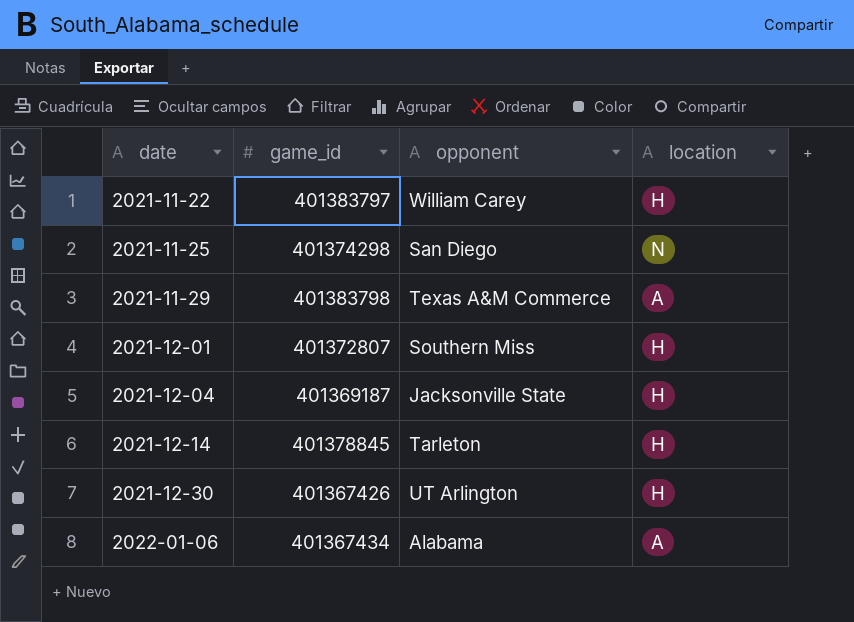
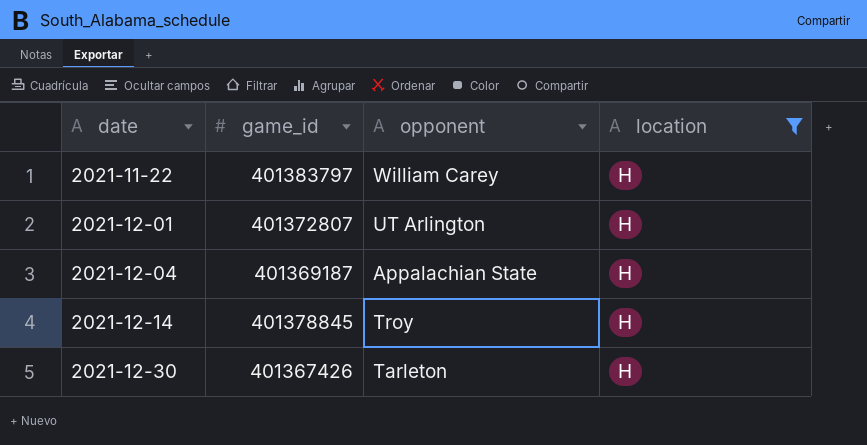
filter: none -> location = H
2021-12-01 | opponent: Southern Miss -> UT Arlington
2021-12-04 | opponent: Jacksonville State -> Appalachian State
2021-12-14 | opponent: Tarleton -> Troy
2021-12-30 | opponent: UT Arlington -> Tarleton

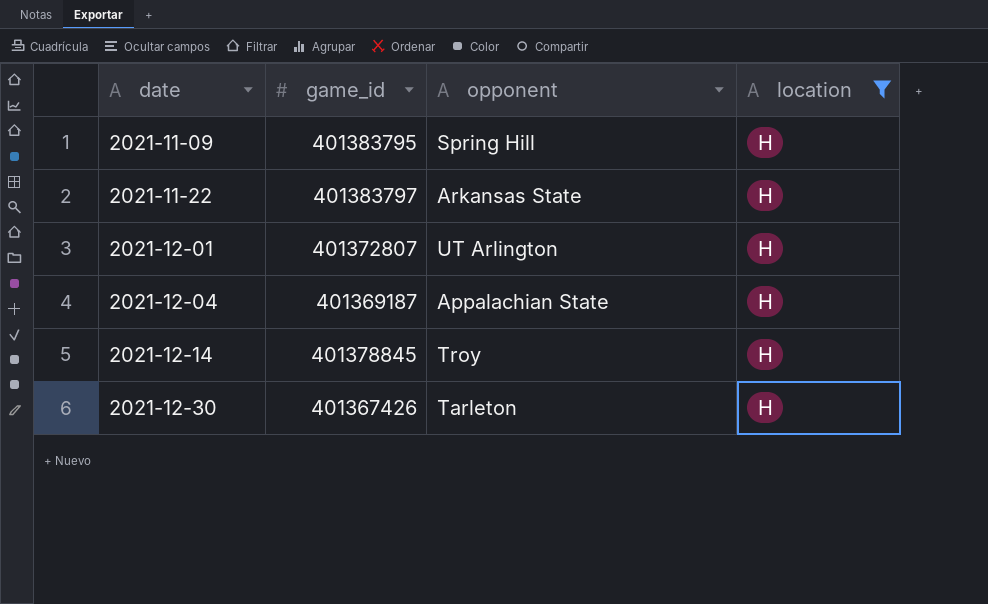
row 2021-11-09: none -> 401383795 | Spring Hill | H
2021-11-22 | opponent: William Carey -> Arkansas State

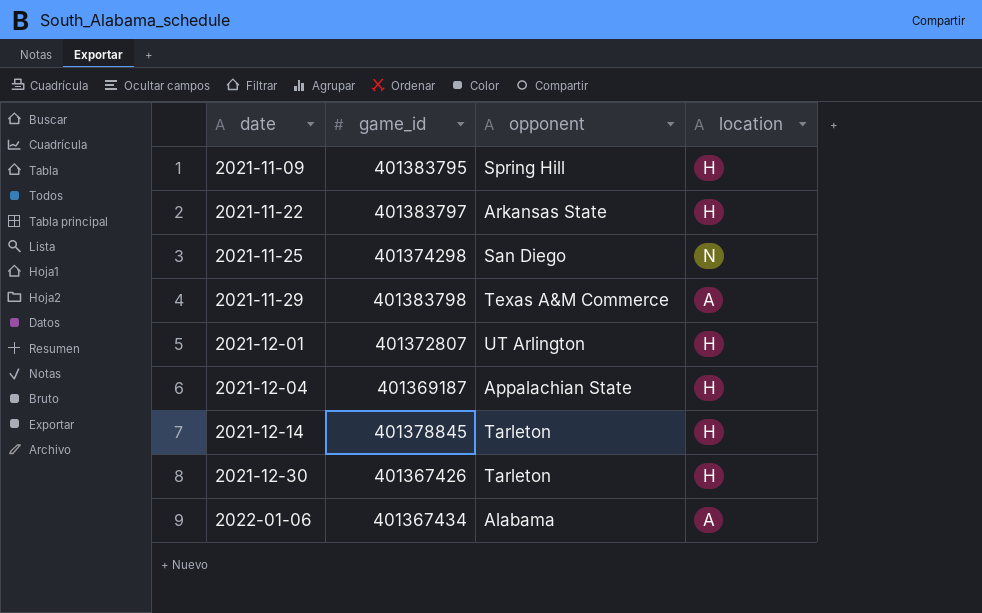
filter: location = H -> none
2021-12-14 | opponent: Troy -> Tarleton

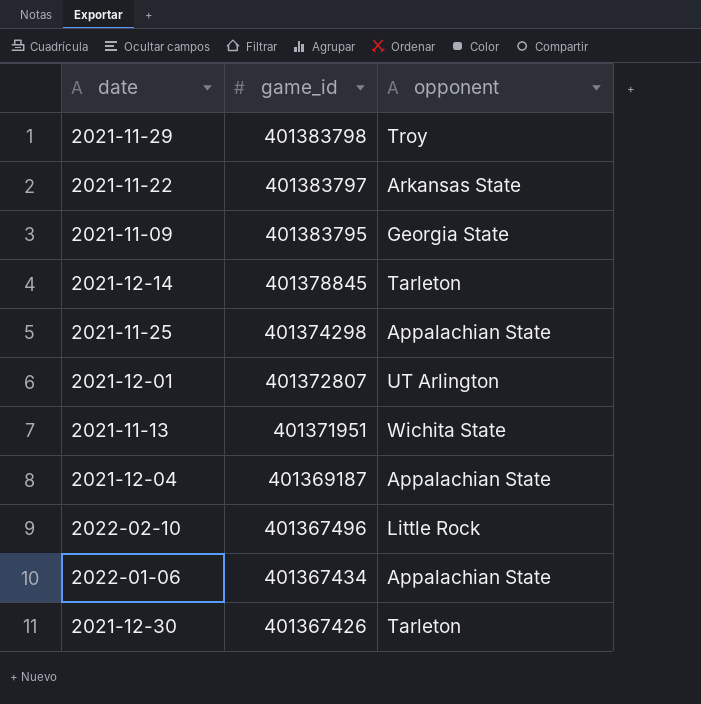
row order: date ascending -> game_id descending
column location | position: 4 -> none
2021-11-29 | opponent: Texas A&M Commerce -> Troy
2021-11-09 | opponent: Spring Hill -> Georgia State
2021-11-25 | opponent: San Diego -> Appalachian State
row 2021-11-13: none -> 401371951 | Wichita State
row 2022-02-10: none -> 401367496 | Little Rock
2022-01-06 | opponent: Alabama -> Appalachian State

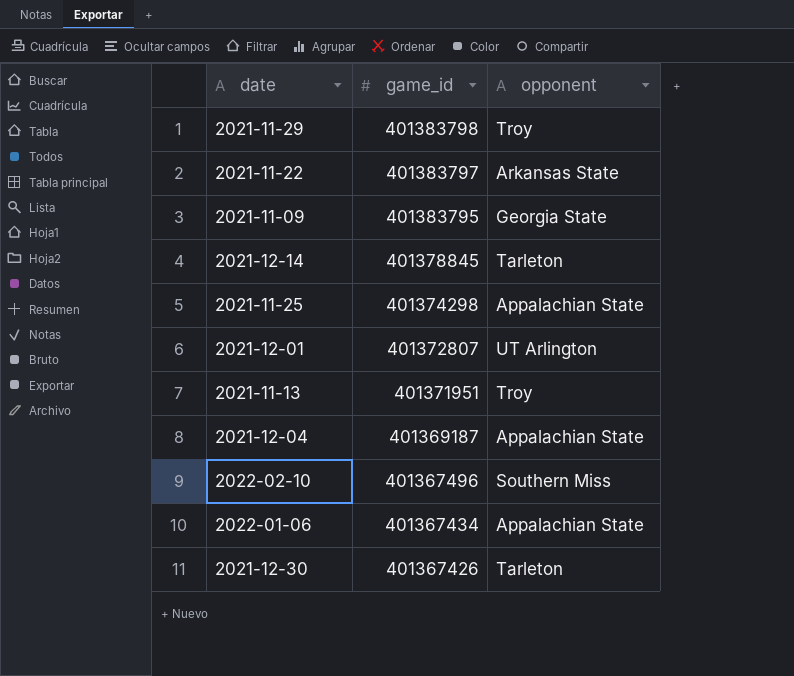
2021-11-13 | opponent: Wichita State -> Troy
2022-02-10 | opponent: Little Rock -> Southern Miss

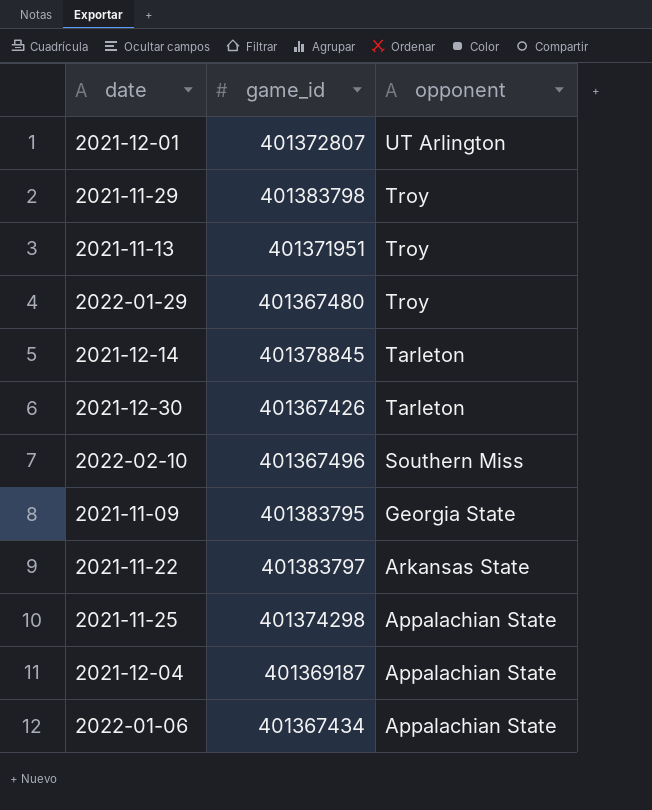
row order: game_id descending -> opponent descending
row 2022-01-29: none -> 401367480 | Troy

